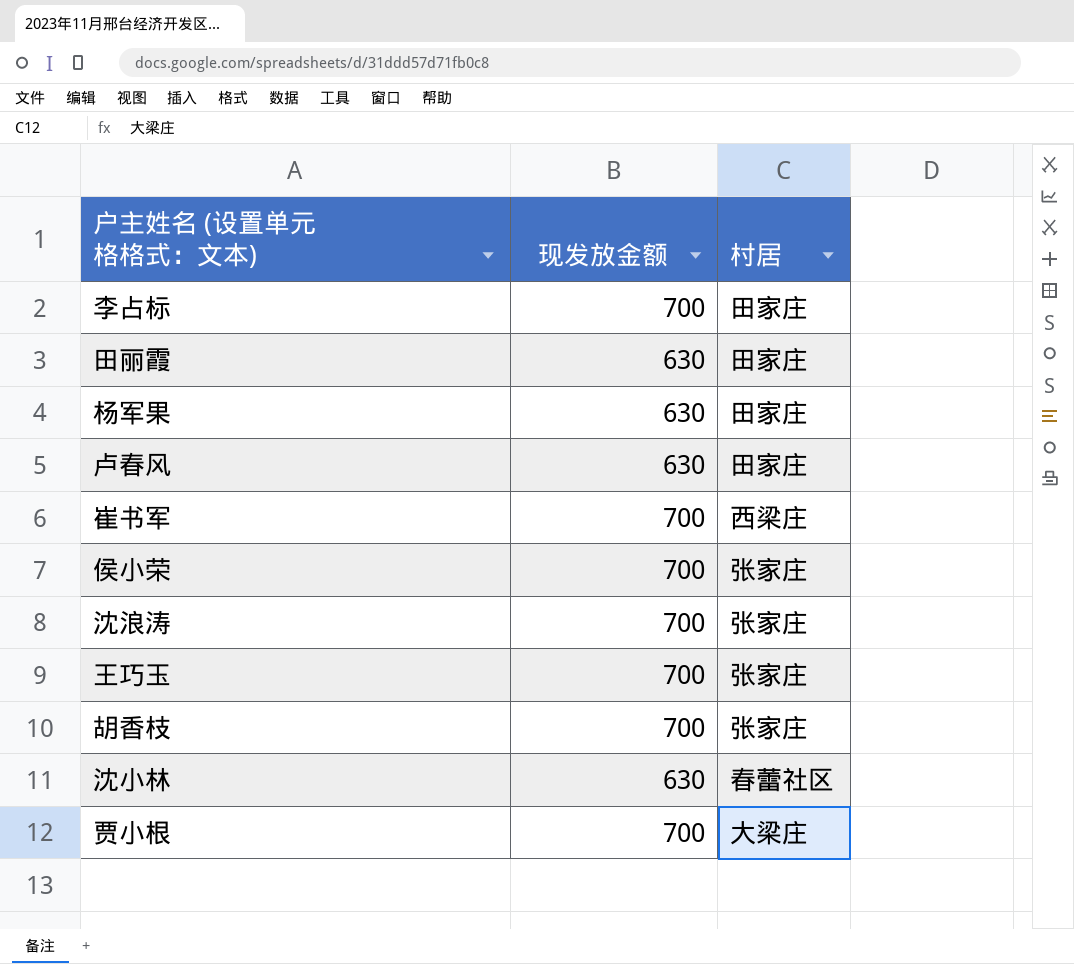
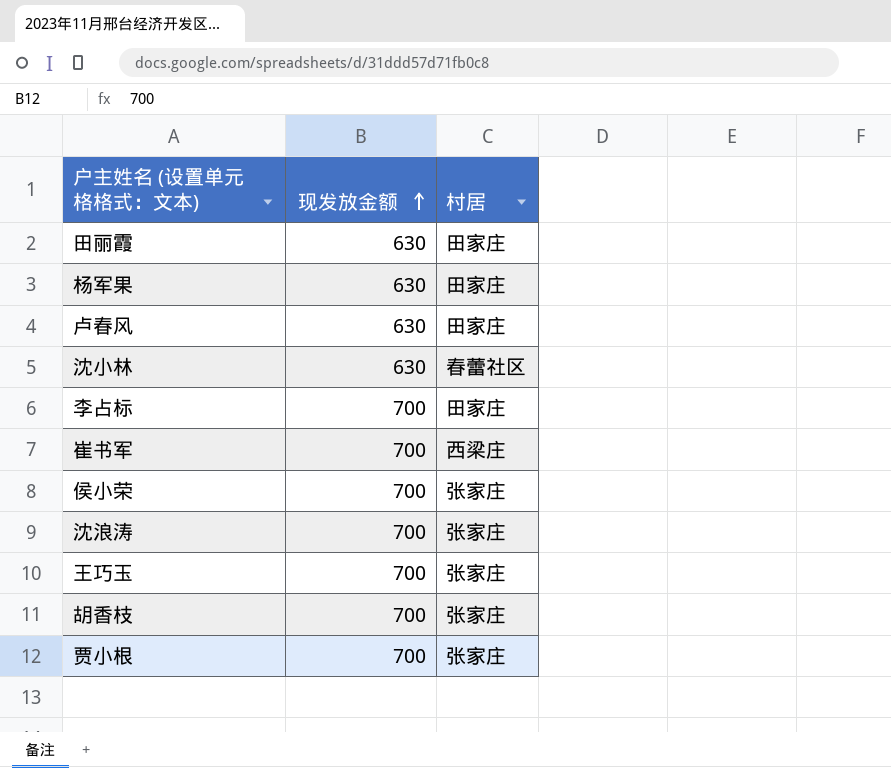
row order: none -> 现发放金额 ascending
贾小根 | 村居: 大梁庄 -> 张家庄

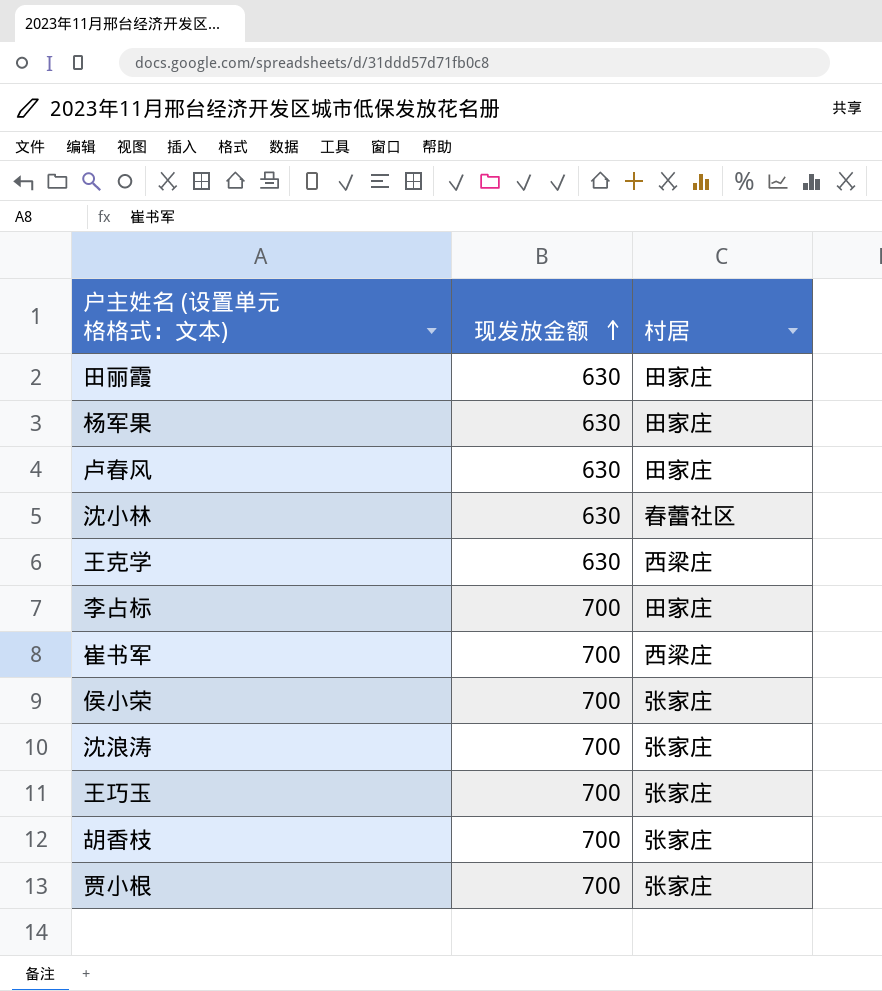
row 王克学: none -> 630 | 西梁庄

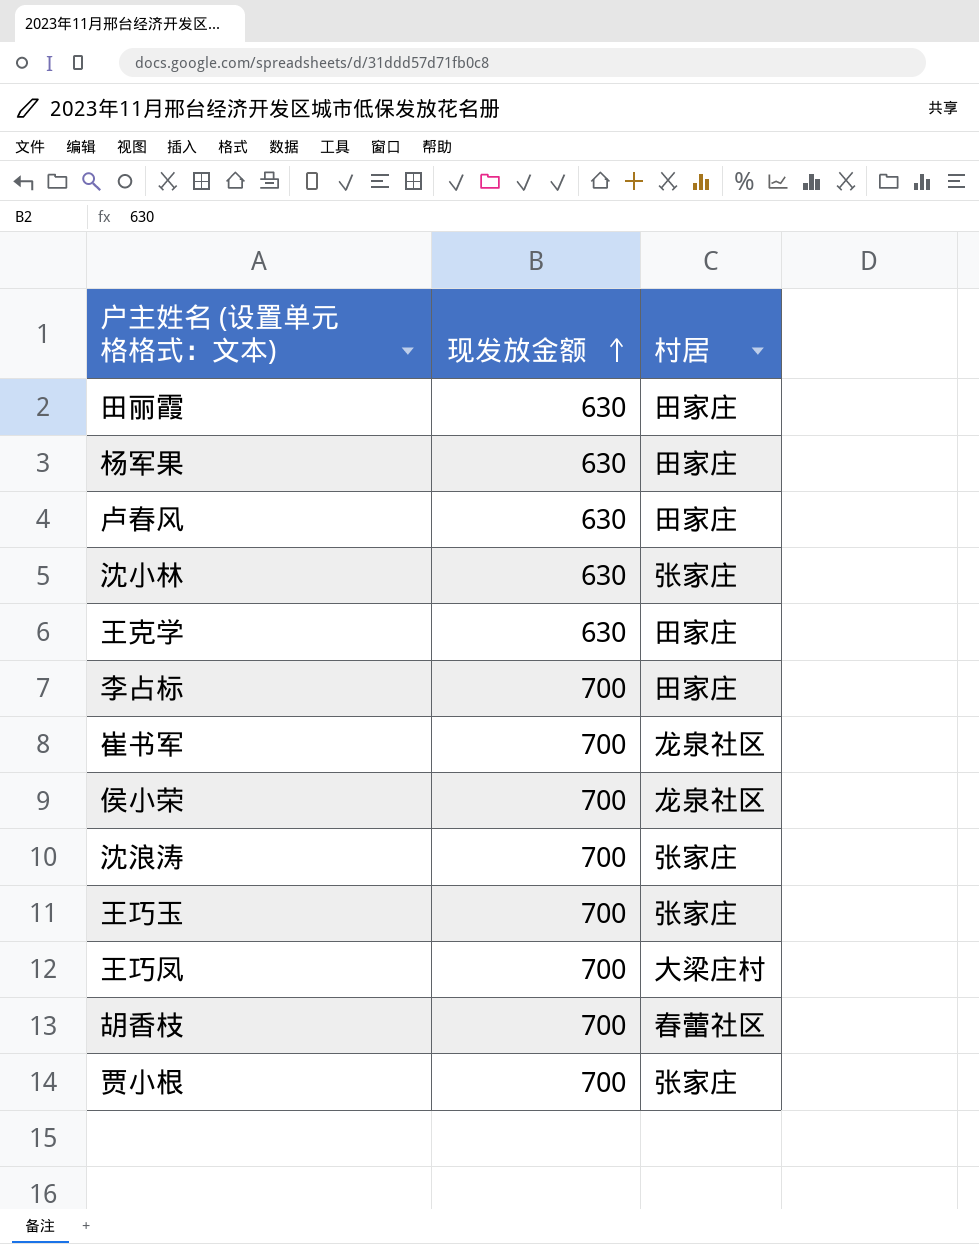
沈小林 | 村居: 春蕾社区 -> 张家庄
王克学 | 村居: 西梁庄 -> 田家庄
崔书军 | 村居: 西梁庄 -> 龙泉社区
侯小荣 | 村居: 张家庄 -> 龙泉社区
row 王巧凤: none -> 700 | 大梁庄村
胡香枝 | 村居: 张家庄 -> 春蕾社区

